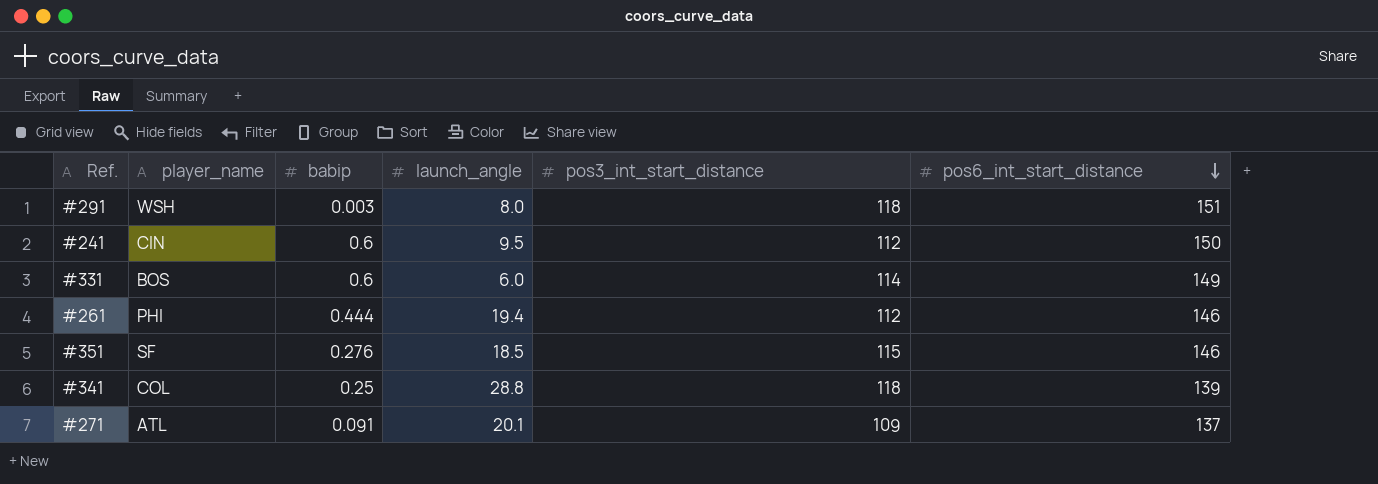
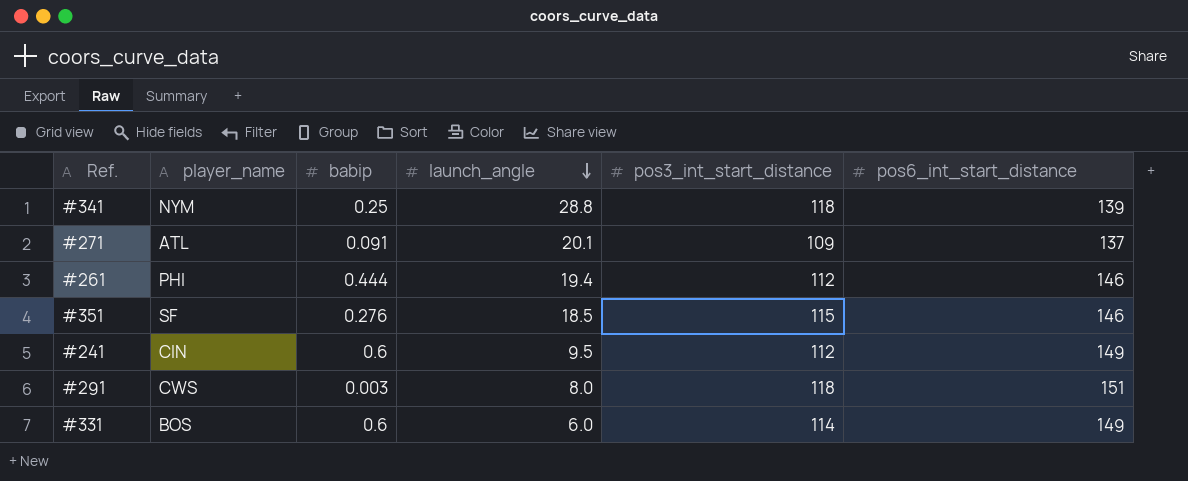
row order: pos6_int_start_distance descending -> launch_angle descending
#341 | player_name: COL -> NYM
#241 | pos6_int_start_distance: 150 -> 149
#291 | player_name: WSH -> CWS

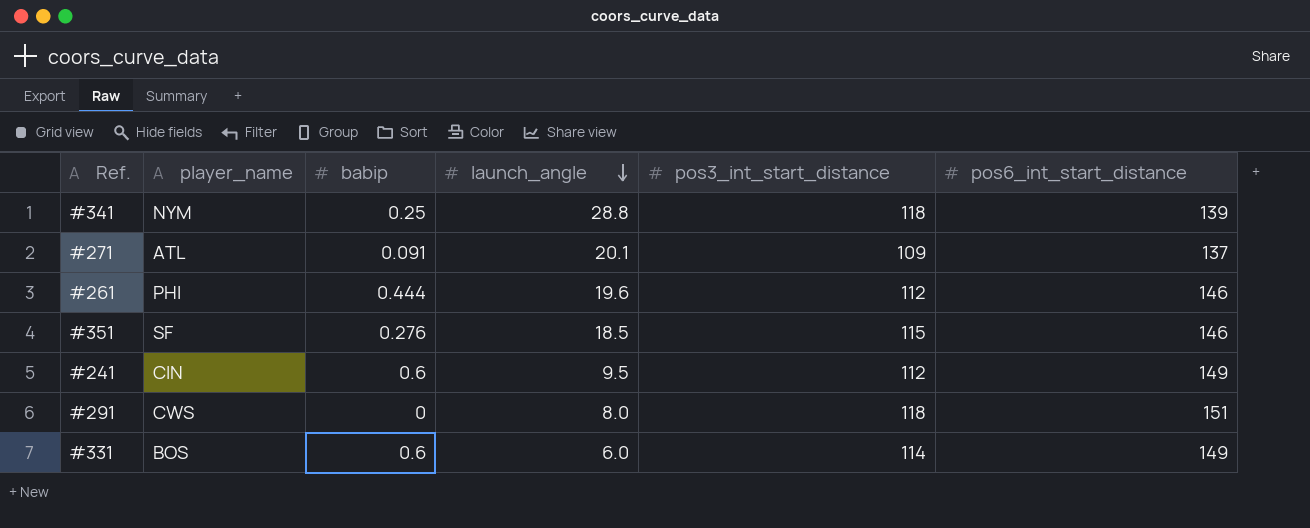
#261 | launch_angle: 19.4 -> 19.6
#291 | babip: 0.003 -> 0

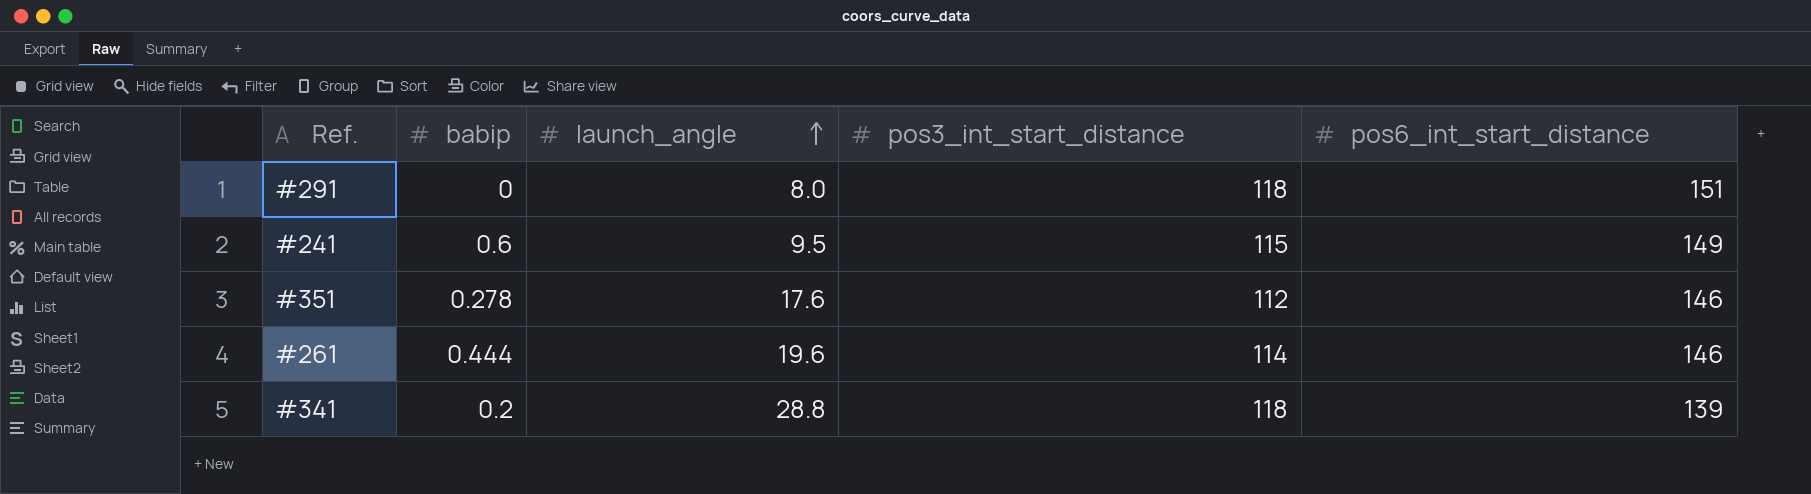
row order: launch_angle descending -> launch_angle ascending
column player_name | position: 2 -> none
row #271: ATL | 0.091 | 20.1 | 109 | 137 -> none
row #331: BOS | 0.6 | 6.0 | 114 | 149 -> none
#241 | pos3_int_start_distance: 112 -> 115
#351 | babip: 0.276 -> 0.278
#351 | launch_angle: 18.5 -> 17.6
#351 | pos3_int_start_distance: 115 -> 112
#261 | pos3_int_start_distance: 112 -> 114
#341 | babip: 0.25 -> 0.2

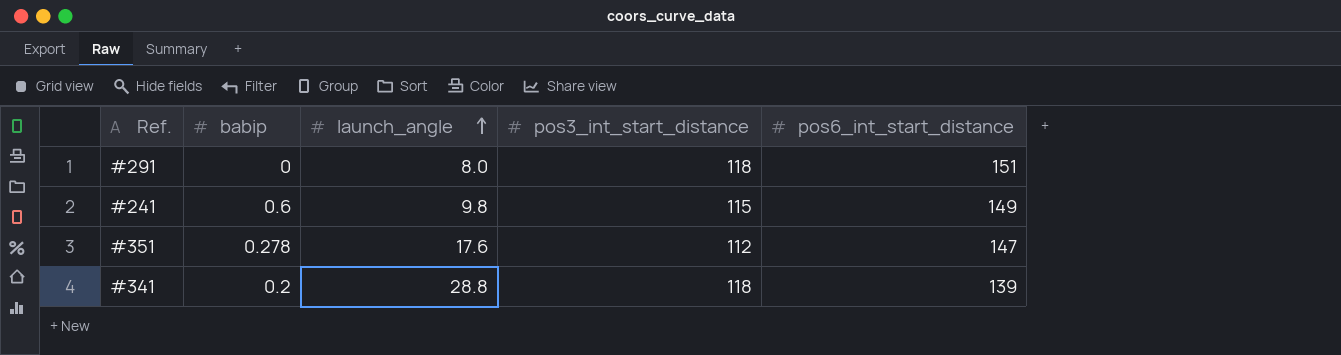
row #261: 0.444 | 19.6 | 114 | 146 -> none
#241 | launch_angle: 9.5 -> 9.8
#351 | pos6_int_start_distance: 146 -> 147

